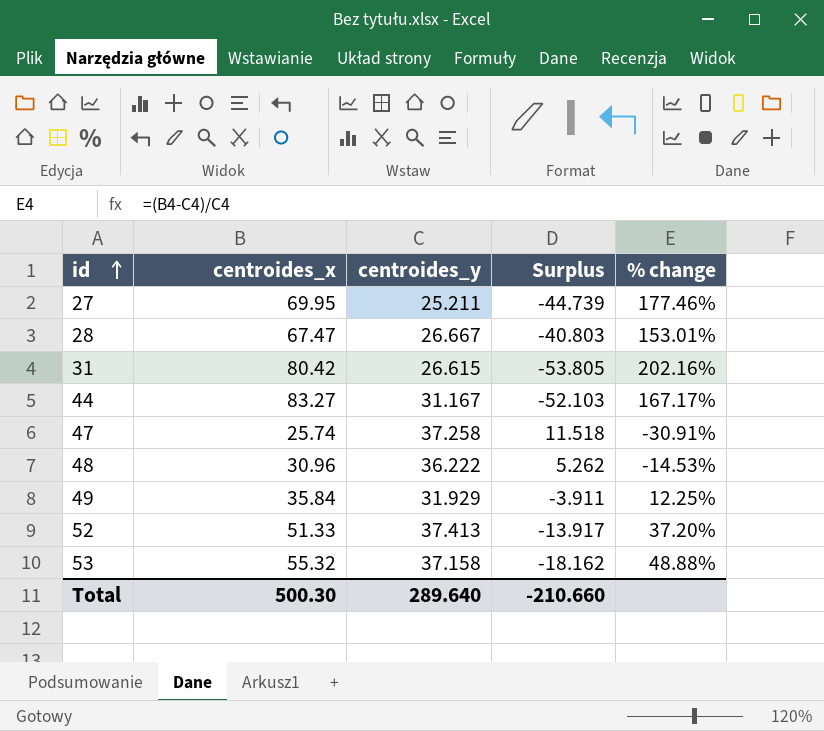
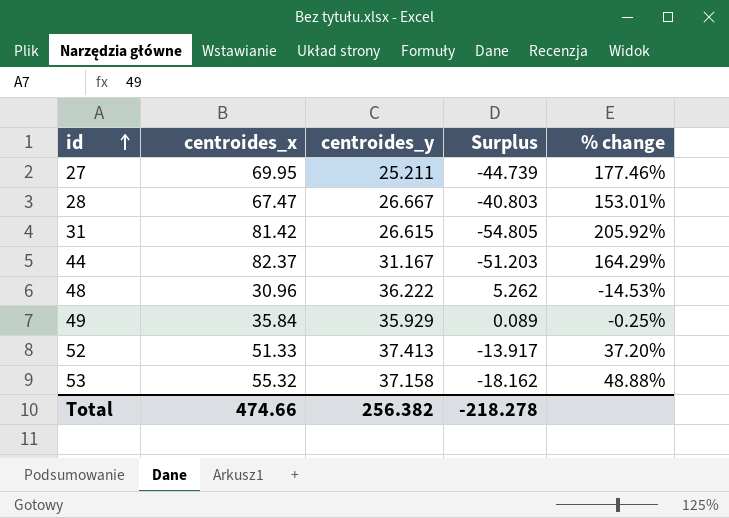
row 47: 25.74 | 37.258 | 11.518 | -30.91% -> none
31 | centroides_x: 80.42 -> 81.42
31 | Surplus: -53.805 -> -54.805
31 | % change: 202.16% -> 205.92%
44 | centroides_x: 83.27 -> 82.37
44 | Surplus: -52.103 -> -51.203
44 | % change: 167.17% -> 164.29%
49 | centroides_y: 31.929 -> 35.929
49 | Surplus: -3.911 -> 0.089
49 | % change: 12.25% -> -0.25%
Total | centroides_x: 500.30 -> 474.66
Total | centroides_y: 289.640 -> 256.382
Total | Surplus: -210.660 -> -218.278

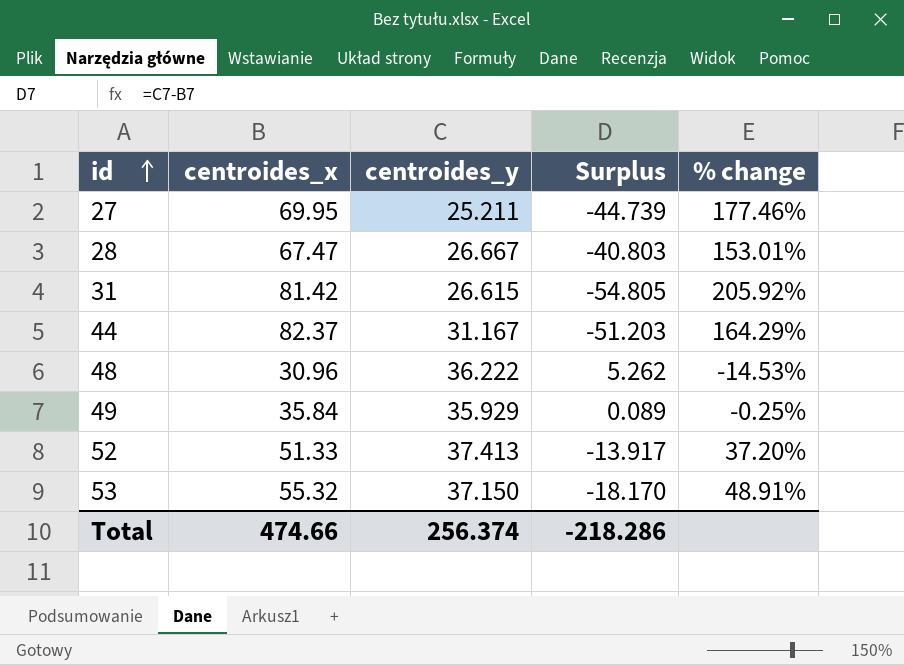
53 | centroides_y: 37.158 -> 37.150
53 | Surplus: -18.162 -> -18.170
53 | % change: 48.88% -> 48.91%
Total | centroides_y: 256.382 -> 256.374
Total | Surplus: -218.278 -> -218.286

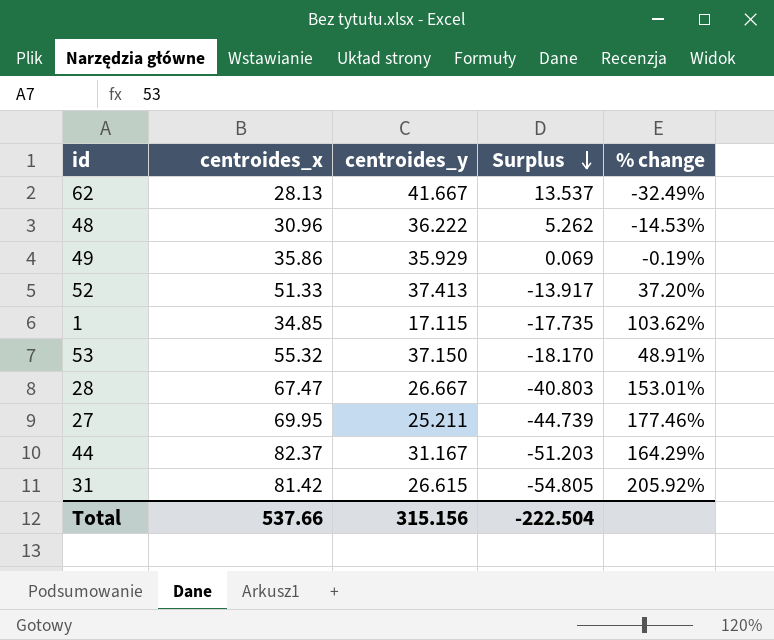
row order: id ascending -> Surplus descending
row 62: none -> 28.13 | 41.667 | 13.537 | -32.49%
49 | centroides_x: 35.84 -> 35.86
49 | Surplus: 0.089 -> 0.069
49 | % change: -0.25% -> -0.19%
row 1: none -> 34.85 | 17.115 | -17.735 | 103.62%
Total | centroides_x: 474.66 -> 537.66
Total | centroides_y: 256.374 -> 315.156
Total | Surplus: -218.286 -> -222.504

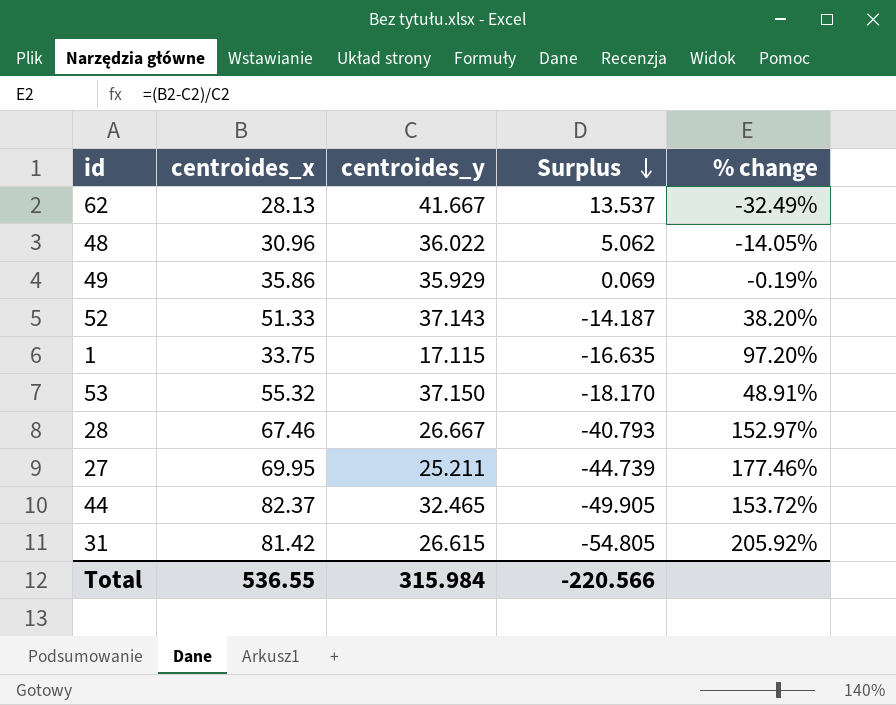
48 | centroides_y: 36.222 -> 36.022
48 | Surplus: 5.262 -> 5.062
48 | % change: -14.53% -> -14.05%
52 | centroides_y: 37.413 -> 37.143
52 | Surplus: -13.917 -> -14.187
52 | % change: 37.20% -> 38.20%
1 | centroides_x: 34.85 -> 33.75
1 | Surplus: -17.735 -> -16.635
1 | % change: 103.62% -> 97.20%
28 | centroides_x: 67.47 -> 67.46
28 | Surplus: -40.803 -> -40.793
28 | % change: 153.01% -> 152.97%
44 | centroides_y: 31.167 -> 32.465
44 | Surplus: -51.203 -> -49.905
44 | % change: 164.29% -> 153.72%
Total | centroides_x: 537.66 -> 536.55
Total | centroides_y: 315.156 -> 315.984
Total | Surplus: -222.504 -> -220.566

